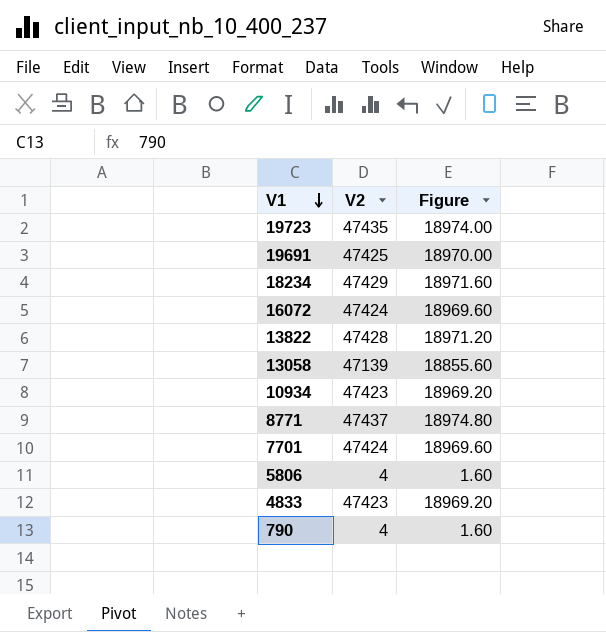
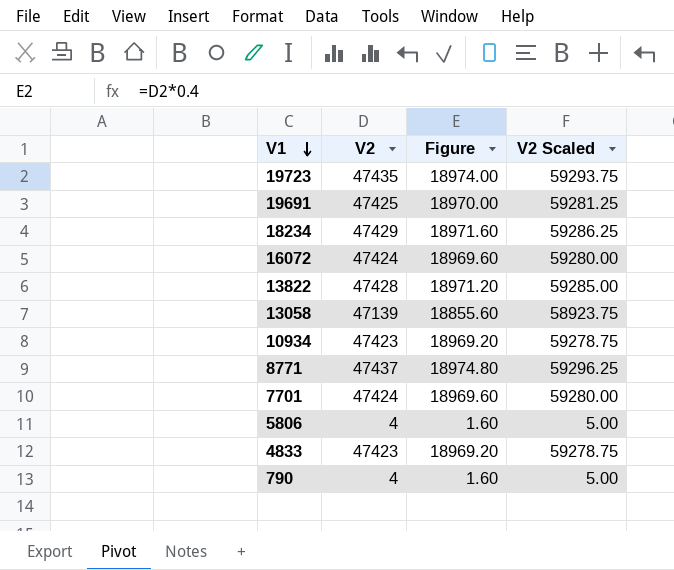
column V2 Scaled | formula: none -> [V2] * 1.25

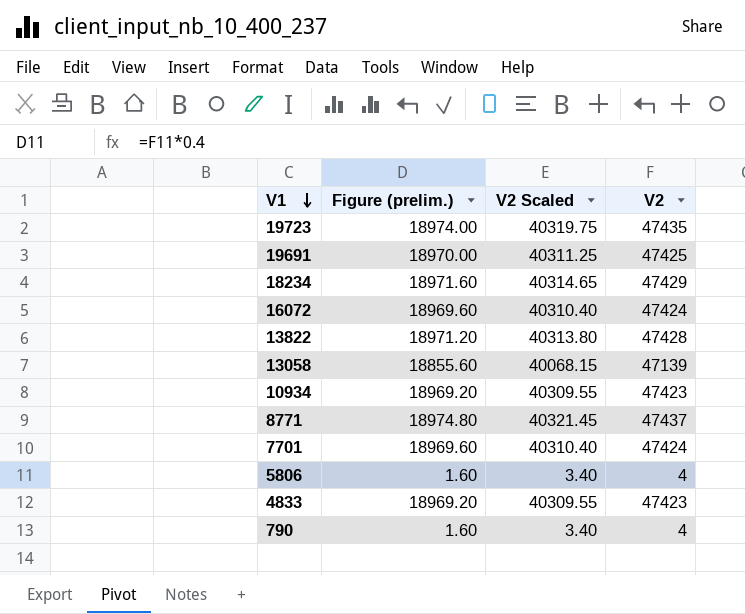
column name: Figure -> Figure (prelim.)
column V2 Scaled | formula: [V2] * 1.25 -> [V2] * 0.85
column V2 | position: 2 -> 4

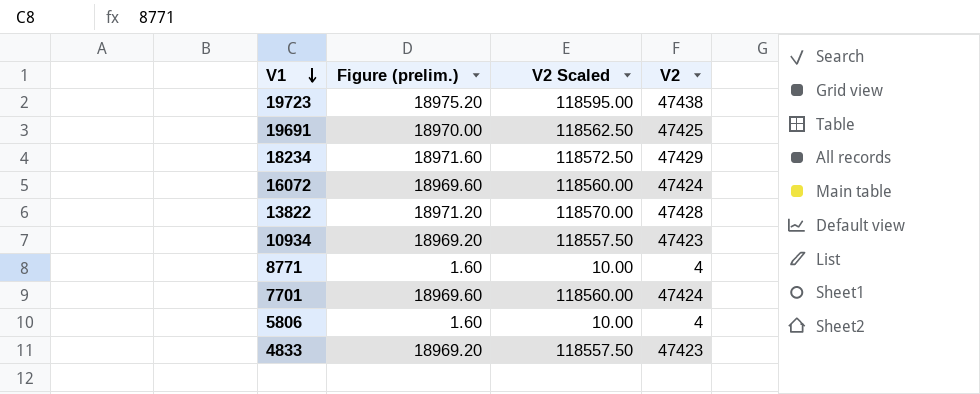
column V2 Scaled | formula: [V2] * 0.85 -> [V2] * 2.5
row 13058: 18855.60 | 40068.15 | 47139 -> none
row 790: 1.60 | 3.40 | 4 -> none
19723 | Figure (prelim.): 18974.00 -> 18975.20
19723 | V2: 47435 -> 47438
8771 | Figure (prelim.): 18974.80 -> 1.60
8771 | V2: 47437 -> 4

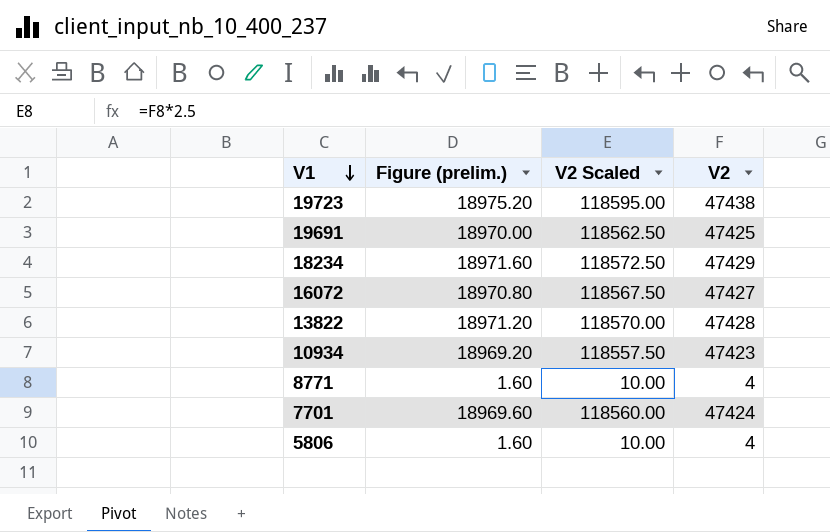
row 4833: 18969.20 | 118557.50 | 47423 -> none
16072 | Figure (prelim.): 18969.60 -> 18970.80
16072 | V2 Scaled: 118560.00 -> 118567.50
16072 | V2: 47424 -> 47427

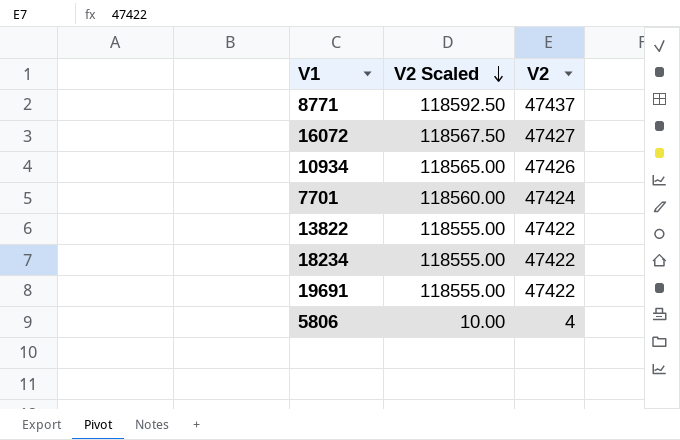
row order: V1 descending -> V2 Scaled descending
column Figure (prelim.) | formula: [V2] * 0.4 -> none
row 19723: 18975.20 | 118595.00 | 47438 -> none
8771 | V2 Scaled: 10.00 -> 118592.50
8771 | V2: 4 -> 47437
10934 | V2 Scaled: 118557.50 -> 118565.00
10934 | V2: 47423 -> 47426
13822 | V2 Scaled: 118570.00 -> 118555.00
13822 | V2: 47428 -> 47422
18234 | V2 Scaled: 118572.50 -> 118555.00
18234 | V2: 47429 -> 47422
19691 | V2 Scaled: 118562.50 -> 118555.00
19691 | V2: 47425 -> 47422

